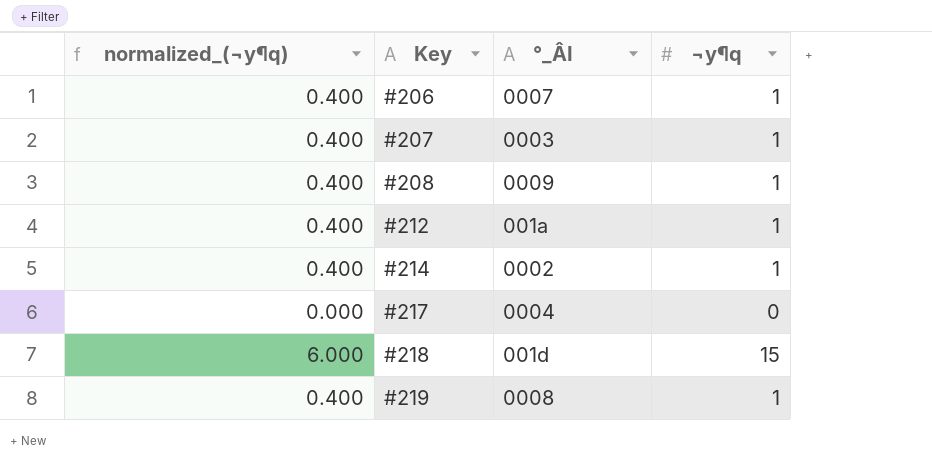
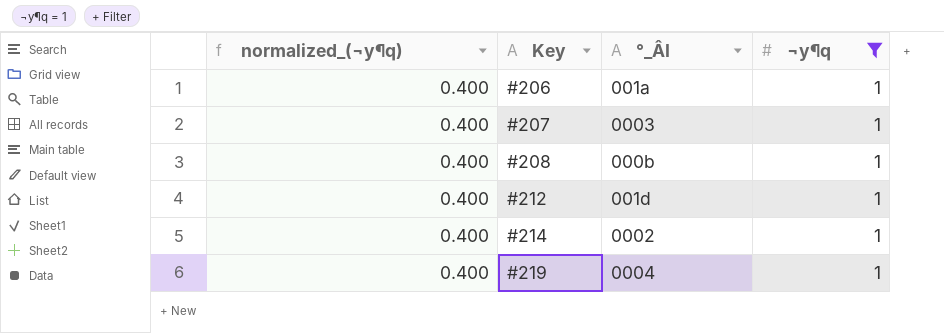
filter: none -> ¬y¶q = 1
#206 | °_ÂI: 0007 -> 001a
#208 | °_ÂI: 0009 -> 000b
#212 | °_ÂI: 001a -> 001d
#219 | °_ÂI: 0008 -> 0004

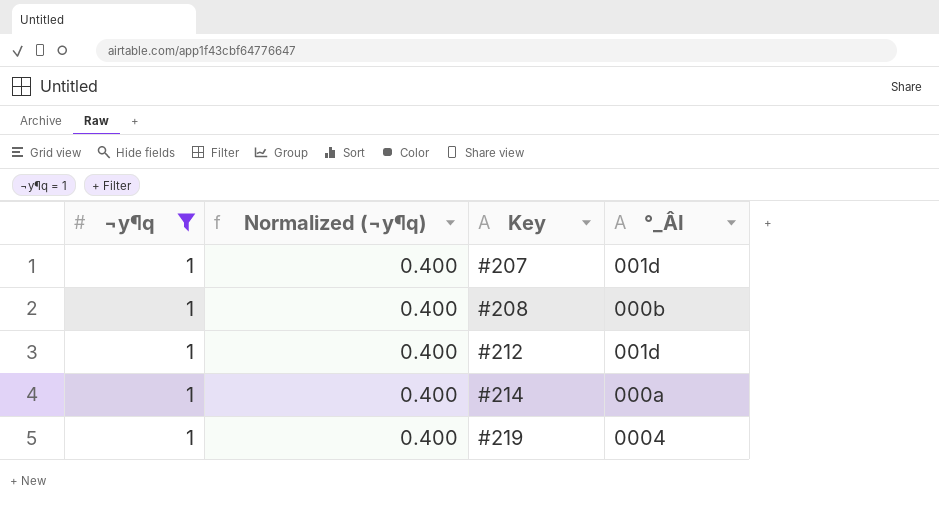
column ¬y¶q | position: 4 -> 1
column name: normalized_(¬y¶q) -> Normalized (¬y¶q)
row #206: 0.400 | 001a | 1 -> none
#207 | °_ÂI: 0003 -> 001d
#214 | °_ÂI: 0002 -> 000a

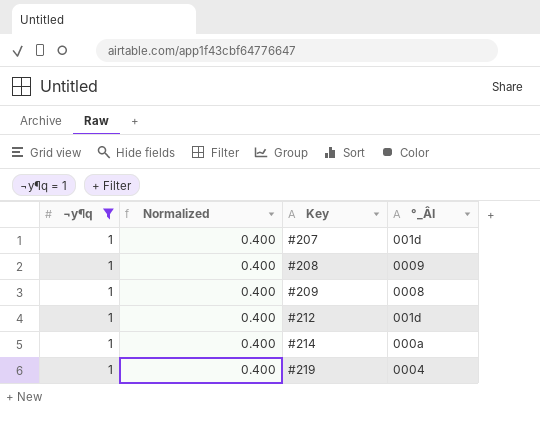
column name: Normalized (¬y¶q) -> Normalized
#208 | °_ÂI: 000b -> 0009
row #209: none -> 1 | 0.400 | 0008

